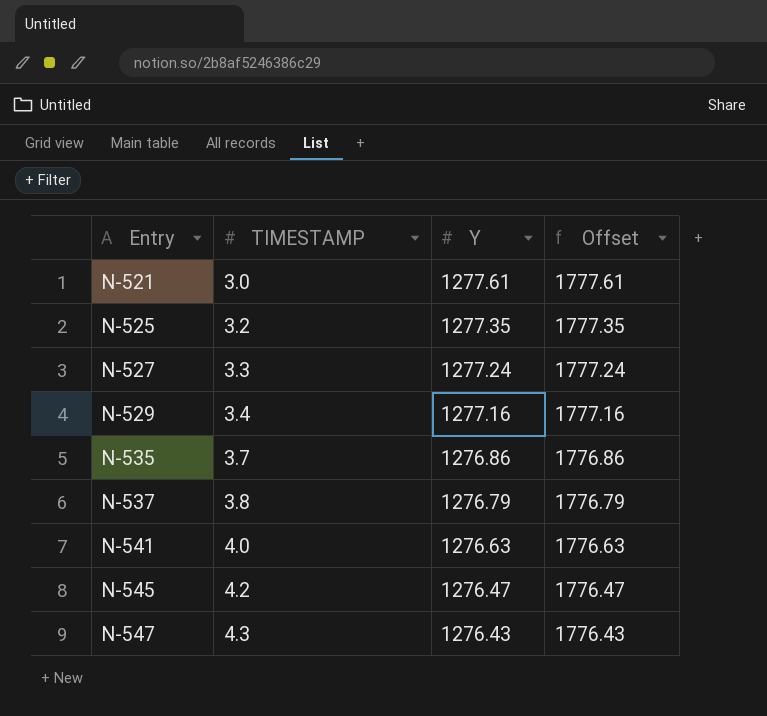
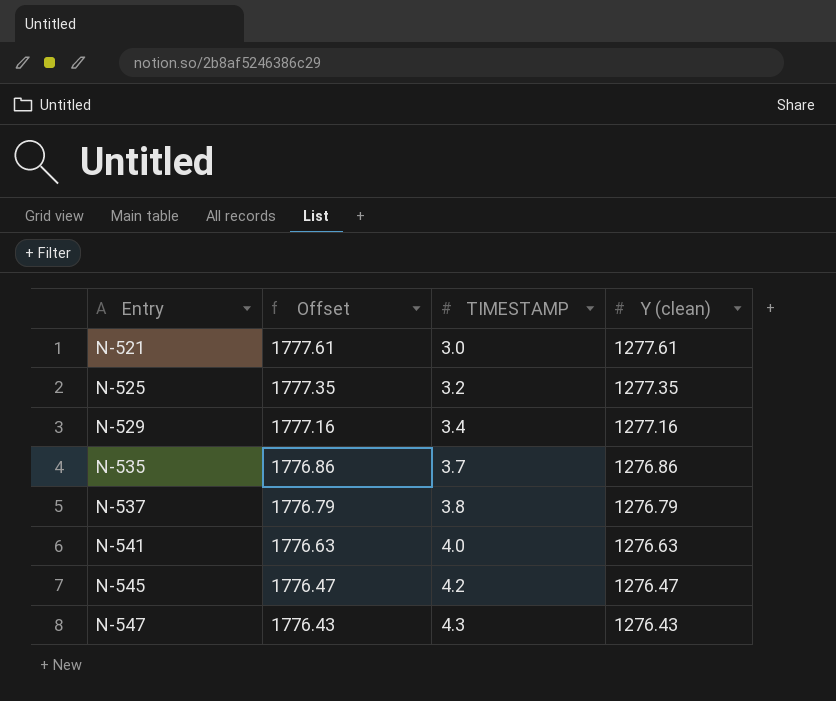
column Offset | position: 4 -> 2
column name: Y -> Y (clean)
row N-527: 3.3 | 1277.24 | 1777.24 -> none

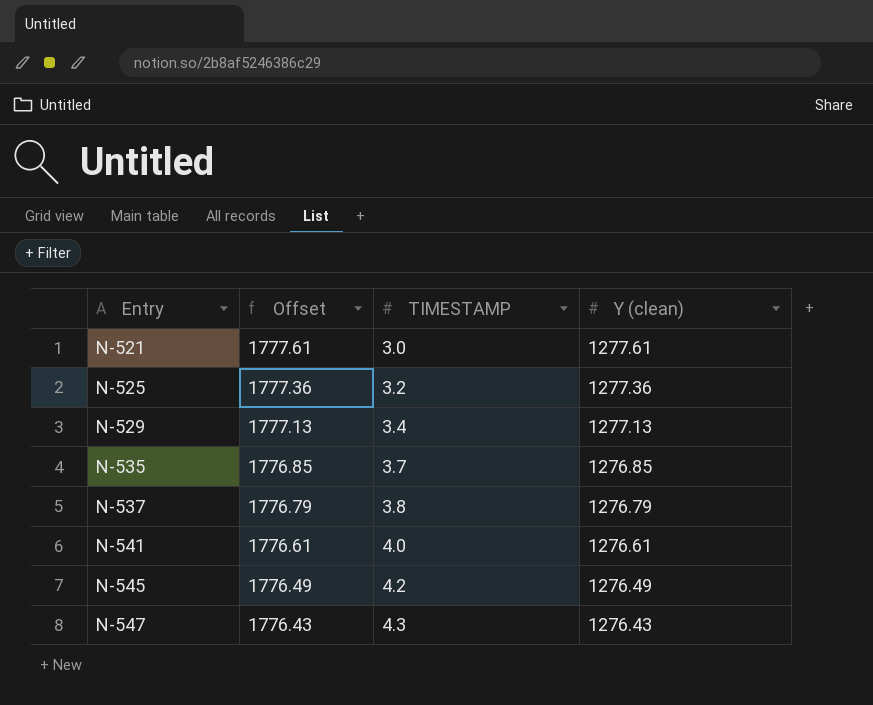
N-525 | Offset: 1777.35 -> 1777.36
N-525 | Y (clean): 1277.35 -> 1277.36
N-529 | Offset: 1777.16 -> 1777.13
N-529 | Y (clean): 1277.16 -> 1277.13
N-535 | Offset: 1776.86 -> 1776.85
N-535 | Y (clean): 1276.86 -> 1276.85
N-541 | Offset: 1776.63 -> 1776.61
N-541 | Y (clean): 1276.63 -> 1276.61
N-545 | Offset: 1776.47 -> 1776.49
N-545 | Y (clean): 1276.47 -> 1276.49

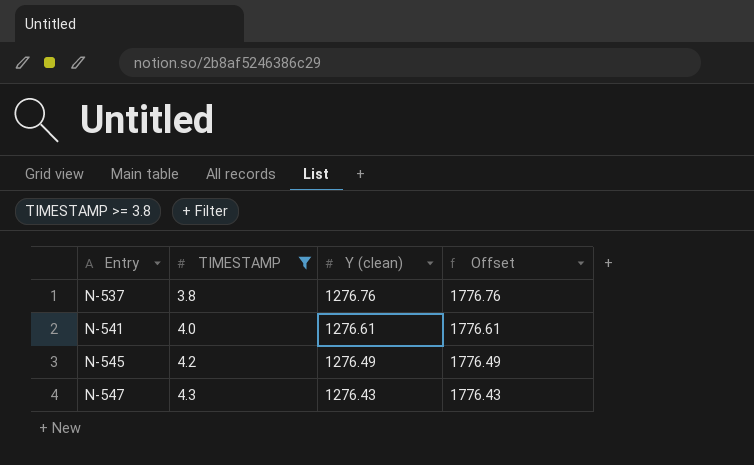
filter: none -> TIMESTAMP >= 3.8
column Offset | position: 2 -> 4
N-537 | Y (clean): 1276.79 -> 1276.76
N-537 | Offset: 1776.79 -> 1776.76

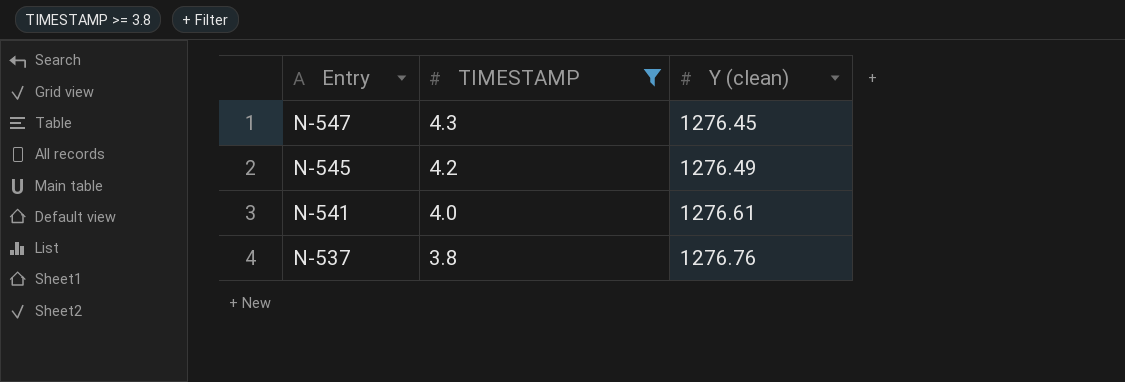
row order: Entry ascending -> Entry descending
column Offset | formula: [Y (clean)] + 500 -> none
N-547 | Y (clean): 1276.43 -> 1276.45

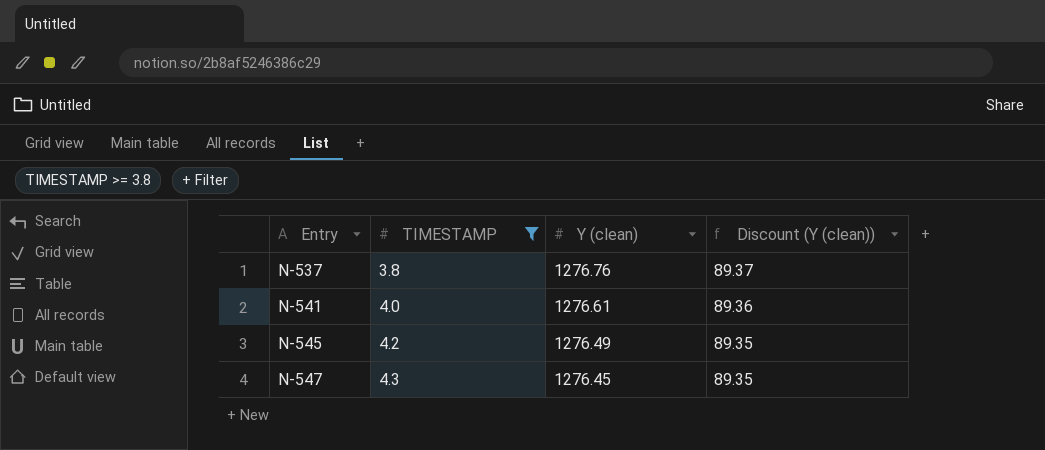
row order: Entry descending -> Entry ascending
column Discount (Y (clean)) | formula: none -> [Y (clean)] * 0.07

